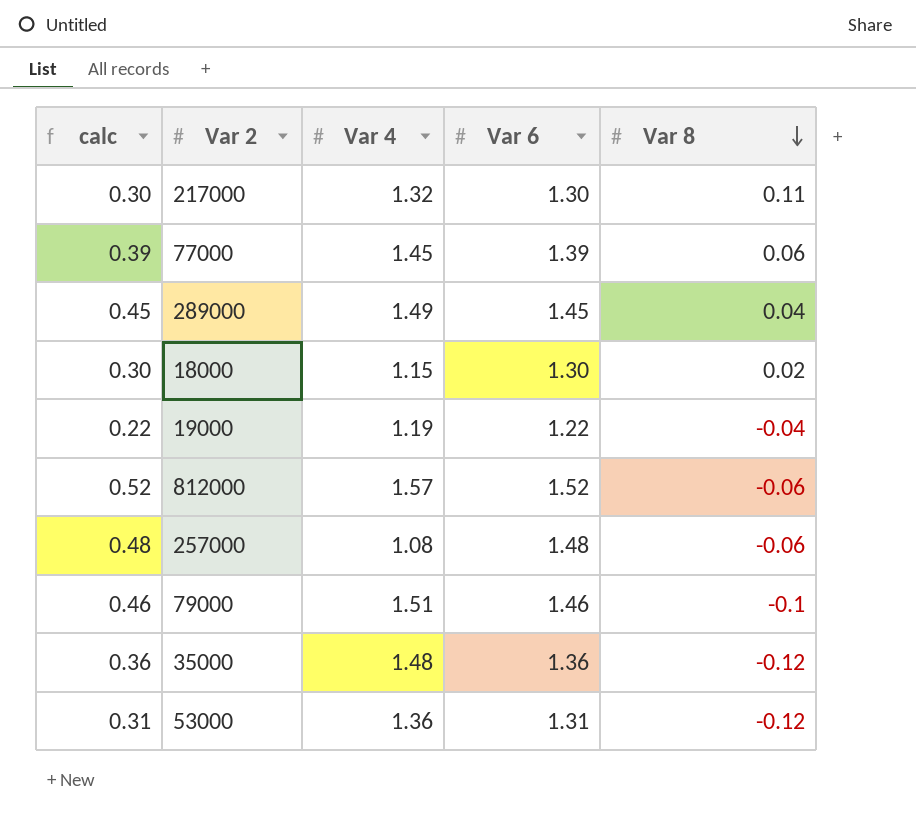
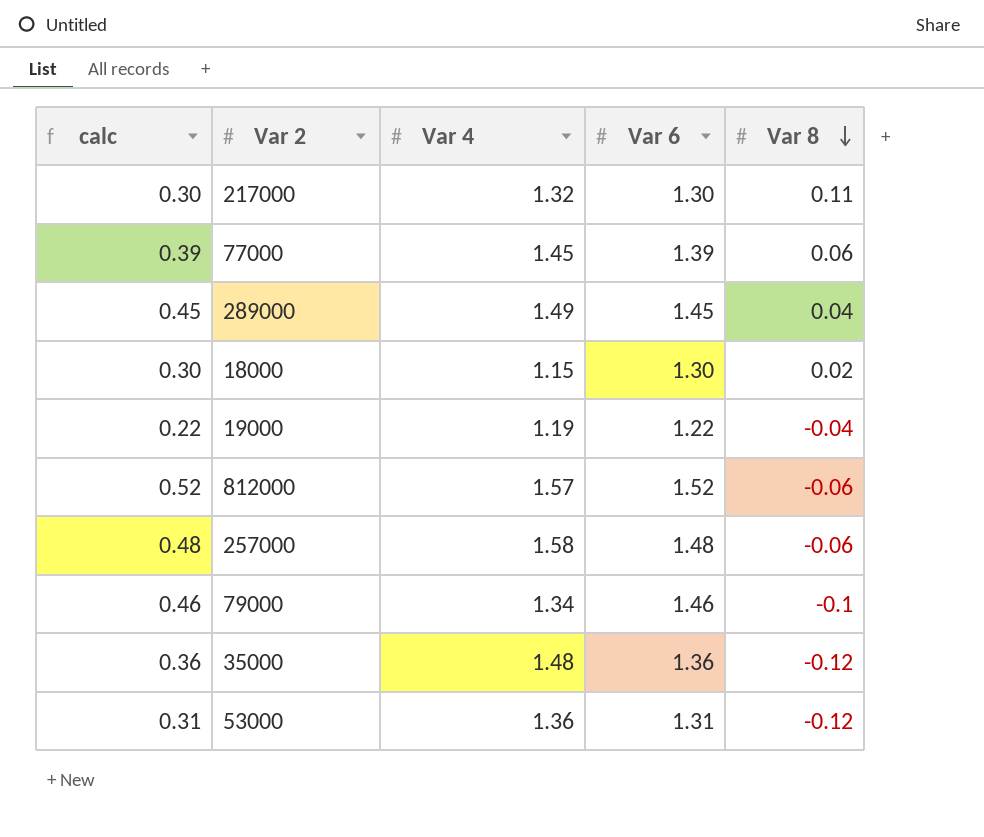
257000 | Var 4: 1.08 -> 1.58
79000 | Var 4: 1.51 -> 1.34

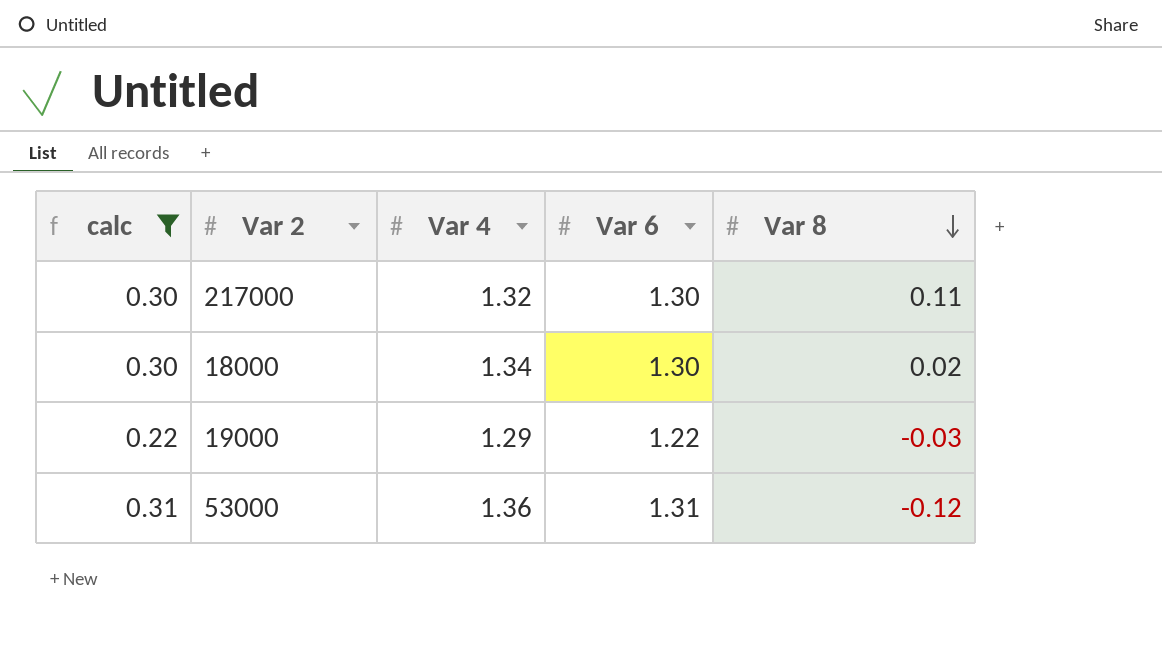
filter: none -> calc <= 0.31
18000 | Var 4: 1.15 -> 1.34
19000 | Var 4: 1.19 -> 1.29
19000 | Var 8: -0.04 -> -0.03

